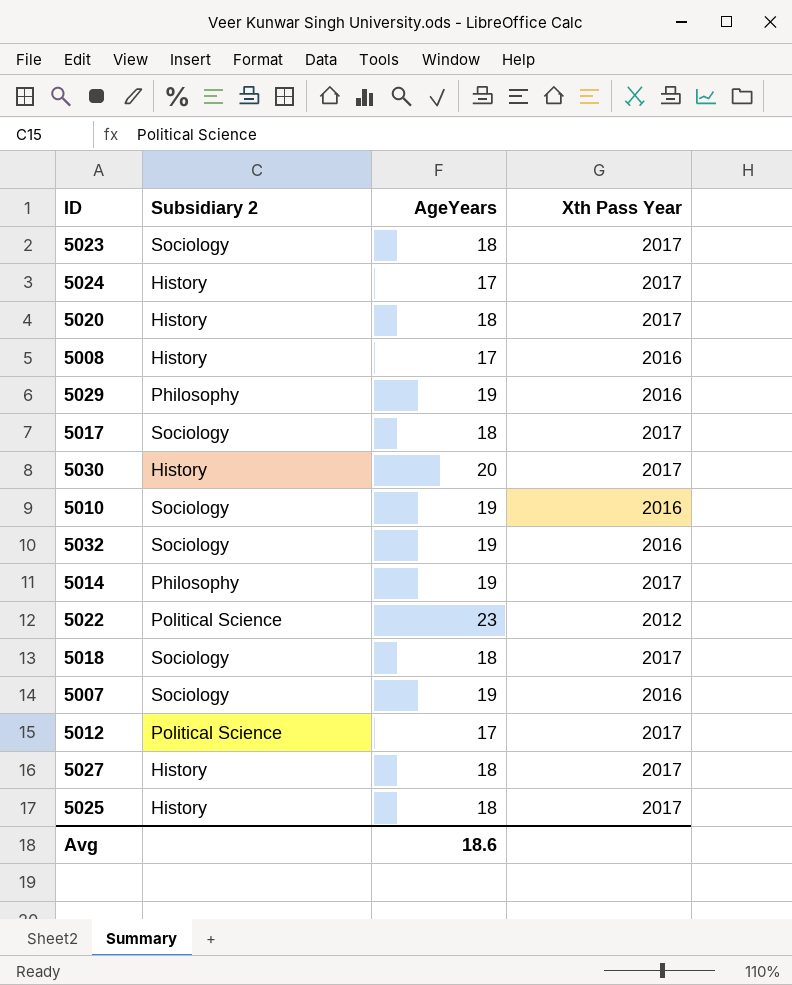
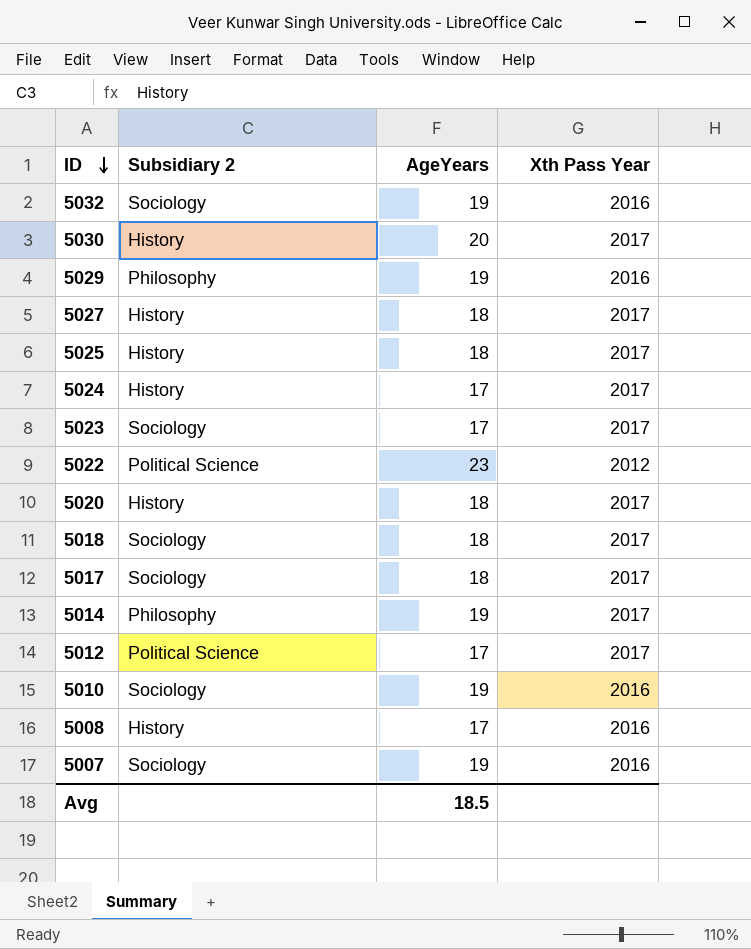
row order: none -> ID descending
5023 | AgeYears: 18 -> 17
Avg | AgeYears: 18.6 -> 18.5

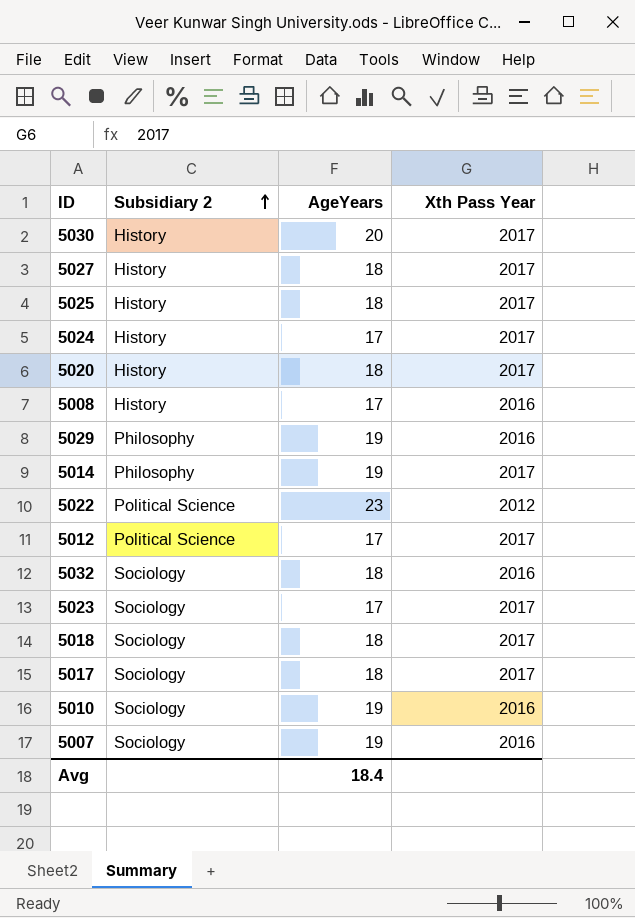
row order: ID descending -> Subsidiary 2 ascending
5032 | AgeYears: 19 -> 18
Avg | AgeYears: 18.5 -> 18.4

